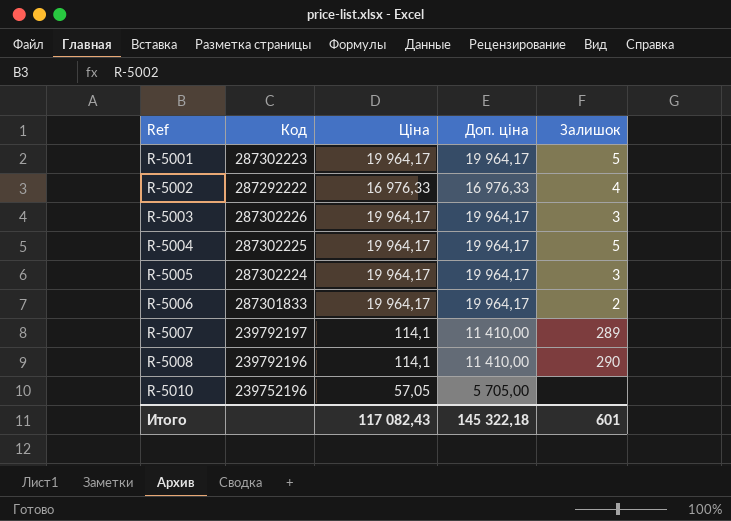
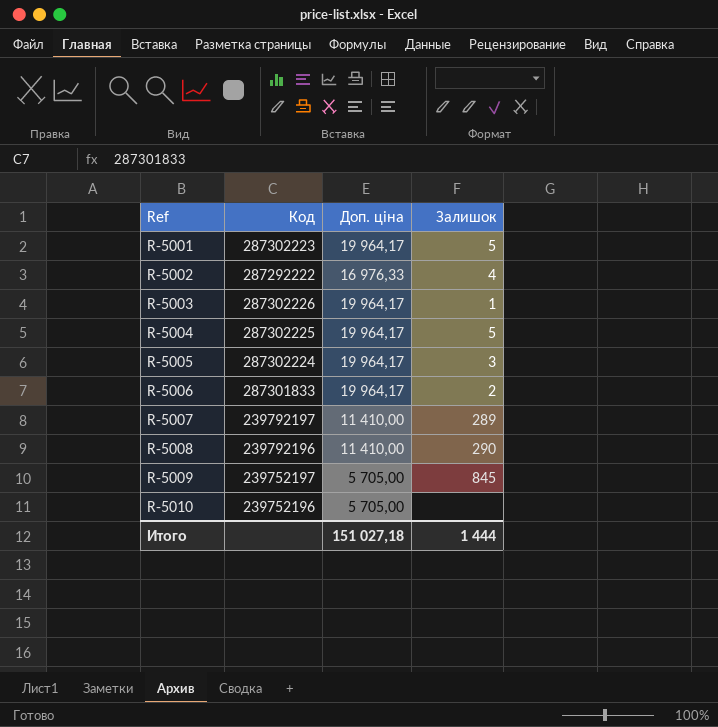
column Ціна | position: 3 -> none
R-5003 | Залишок: 3 -> 1
row R-5009: none -> 239752197 | 5 705,00 | 845
Итого | Доп. ціна: 145 322,18 -> 151 027,18
Итого | Залишок: 601 -> 1 444

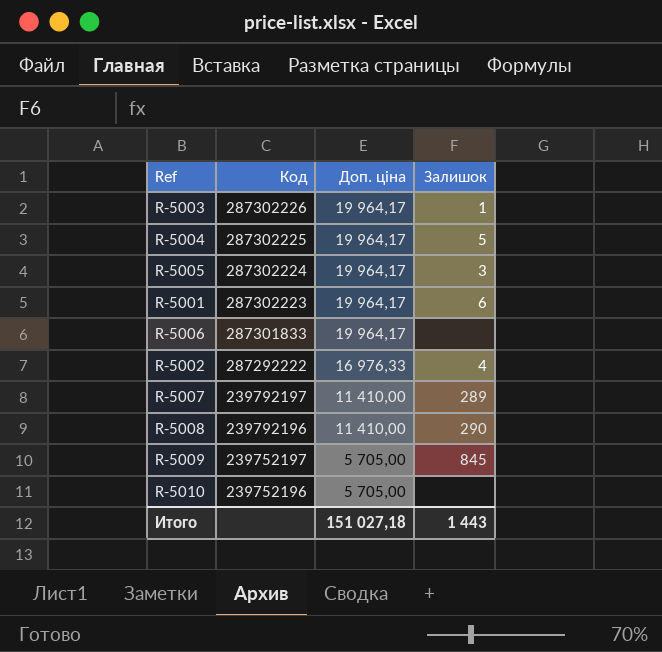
row order: Ref ascending -> Код descending
R-5001 | Залишок: 5 -> 6
R-5006 | Залишок: 2 -> none
Итого | Залишок: 1 444 -> 1 443

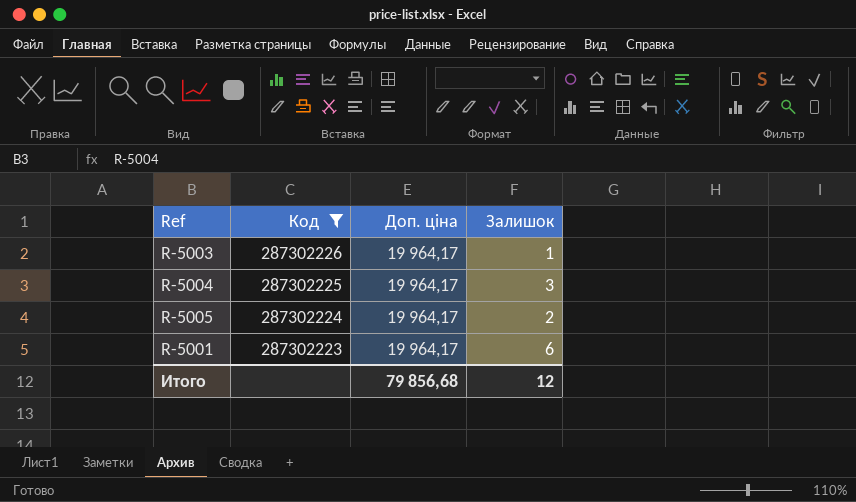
filter: none -> Код >= 287302223
R-5004 | Залишок: 5 -> 3
R-5005 | Залишок: 3 -> 2
Итого | Доп. ціна: 151 027,18 -> 79 856,68
Итого | Залишок: 1 443 -> 12

